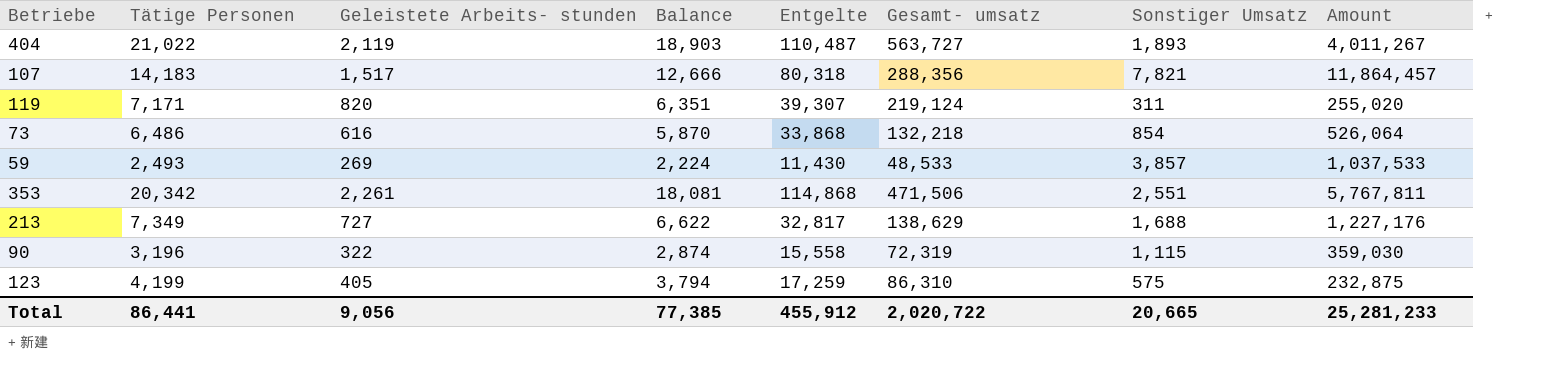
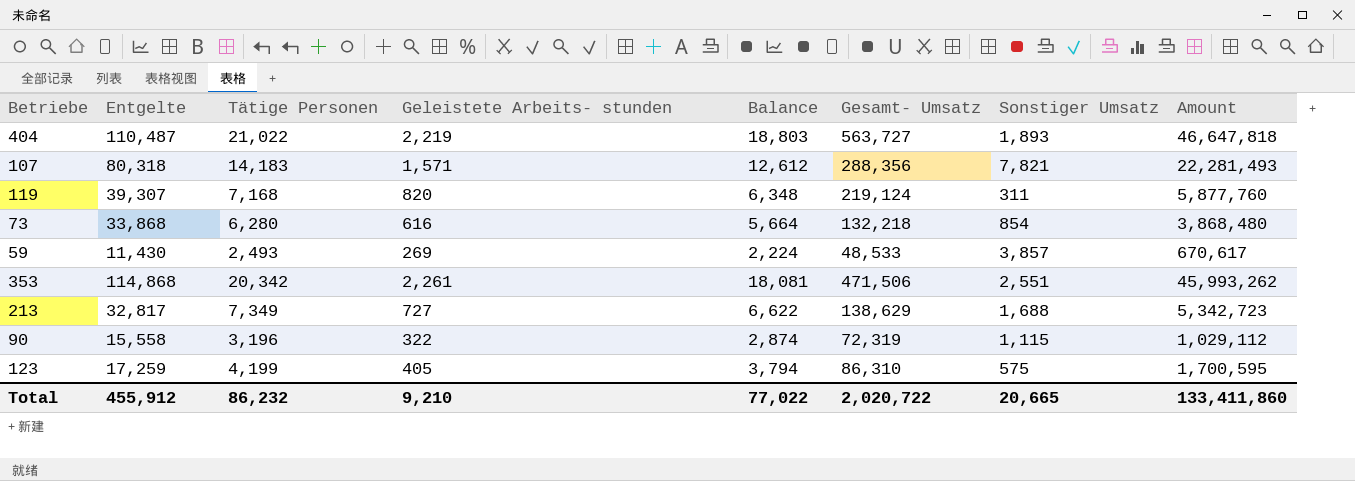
column Entgelte | position: 5 -> 2
column name: Gesamt- umsatz -> Gesamt- Umsatz
column Amount | formula: [Geleistete Arbeits- stunden] * [Sonstiger Umsatz] -> [Tätige Personen] * [Geleistete Arbeits- stunden]
404 | Geleistete Arbeits- stunden: 2,119 -> 2,219
404 | Balance: 18,903 -> 18,803
107 | Geleistete Arbeits- stunden: 1,517 -> 1,571
107 | Balance: 12,666 -> 12,612
119 | Tätige Personen: 7,171 -> 7,168
119 | Balance: 6,351 -> 6,348
73 | Tätige Personen: 6,486 -> 6,280
73 | Balance: 5,870 -> 5,664
Total | Tätige Personen: 86,441 -> 86,232
Total | Geleistete Arbeits- stunden: 9,056 -> 9,210
Total | Balance: 77,385 -> 77,022
Total | Amount: 25,281,233 -> 133,411,860

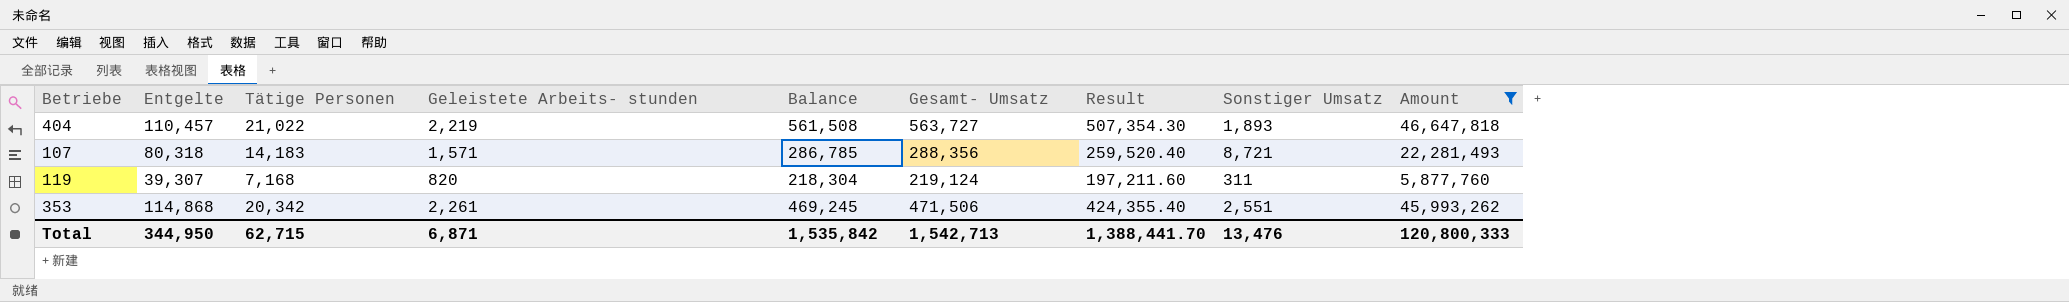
filter: none -> Amount >= 5,877,760
column Balance | formula: [Tätige Personen] - [Geleistete Arbeits- stunden] -> [Gesamt- Umsatz] - [Geleistete Arbeits- stunden]
column Result | formula: none -> [Gesamt- Umsatz] * 0.9
404 | Entgelte: 110,487 -> 110,457
107 | Sonstiger Umsatz: 7,821 -> 8,721
Total | Entgelte: 455,912 -> 344,950
Total | Tätige Personen: 86,232 -> 62,715
Total | Geleistete Arbeits- stunden: 9,210 -> 6,871
Total | Balance: 77,022 -> 1,535,842
Total | Gesamt- Umsatz: 2,020,722 -> 1,542,713
Total | Sonstiger Umsatz: 20,665 -> 13,476
Total | Amount: 133,411,860 -> 120,800,333

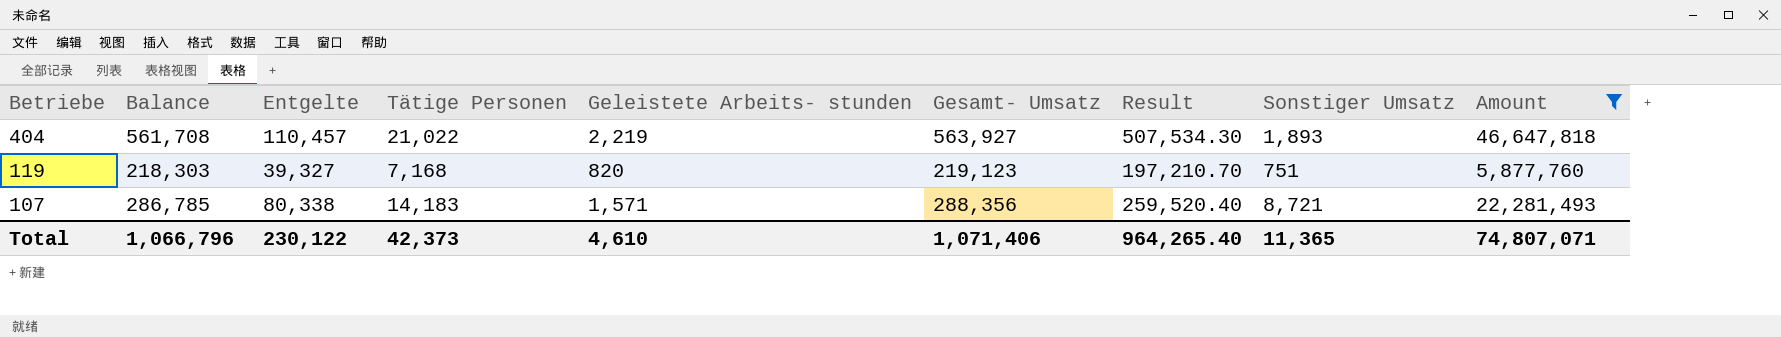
row order: none -> Betriebe descending
column Balance | position: 5 -> 2
row 353: 114,868 | 20,342 | 2,261 | 469,245 | 471,506 | 424,355.40 | 2,551 | 45,993,262 -> none
404 | Balance: 561,508 -> 561,708
404 | Gesamt- Umsatz: 563,727 -> 563,927
404 | Result: 507,354.30 -> 507,534.30
119 | Balance: 218,304 -> 218,303
119 | Entgelte: 39,307 -> 39,327
119 | Gesamt- Umsatz: 219,124 -> 219,123
119 | Result: 197,211.60 -> 197,210.70
119 | Sonstiger Umsatz: 311 -> 751
107 | Entgelte: 80,318 -> 80,338
Total | Balance: 1,535,842 -> 1,066,796
Total | Entgelte: 344,950 -> 230,122
Total | Tätige Personen: 62,715 -> 42,373
Total | Geleistete Arbeits- stunden: 6,871 -> 4,610
Total | Gesamt- Umsatz: 1,542,713 -> 1,071,406
Total | Result: 1,388,441.70 -> 964,265.40
Total | Sonstiger Umsatz: 13,476 -> 11,365
Total | Amount: 120,800,333 -> 74,807,071

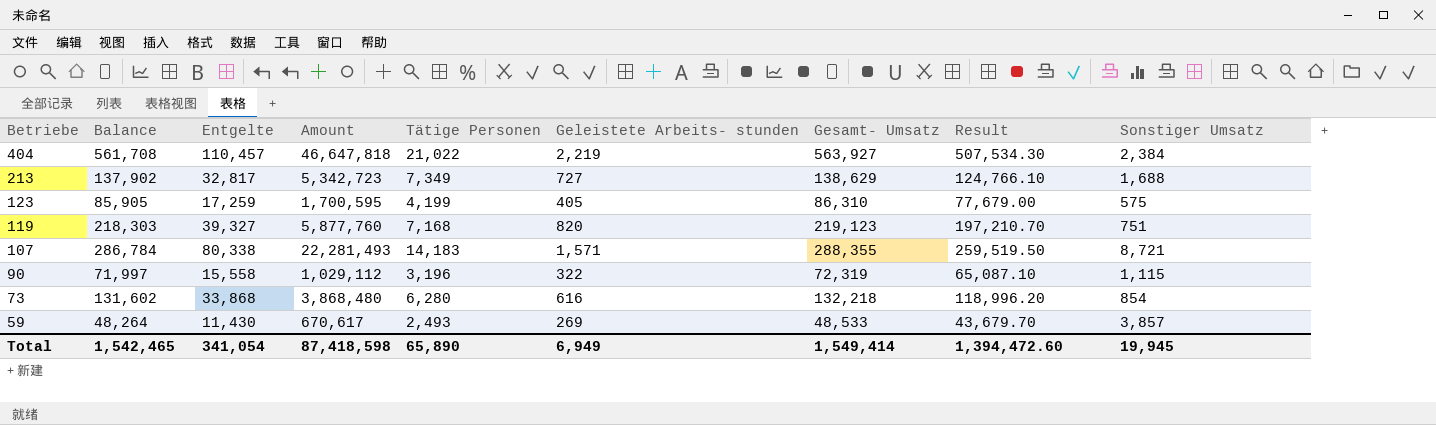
filter: Amount >= 5,877,760 -> none
column Amount | position: 9 -> 4
404 | Sonstiger Umsatz: 1,893 -> 2,384
107 | Balance: 286,785 -> 286,784
107 | Gesamt- Umsatz: 288,356 -> 288,355
107 | Result: 259,520.40 -> 259,519.50
Total | Balance: 1,066,796 -> 1,542,465
Total | Entgelte: 230,122 -> 341,054
Total | Amount: 74,807,071 -> 87,418,598
Total | Tätige Personen: 42,373 -> 65,890
Total | Geleistete Arbeits- stunden: 4,610 -> 6,949
Total | Gesamt- Umsatz: 1,071,406 -> 1,549,414
Total | Result: 964,265.40 -> 1,394,472.60
Total | Sonstiger Umsatz: 11,365 -> 19,945

